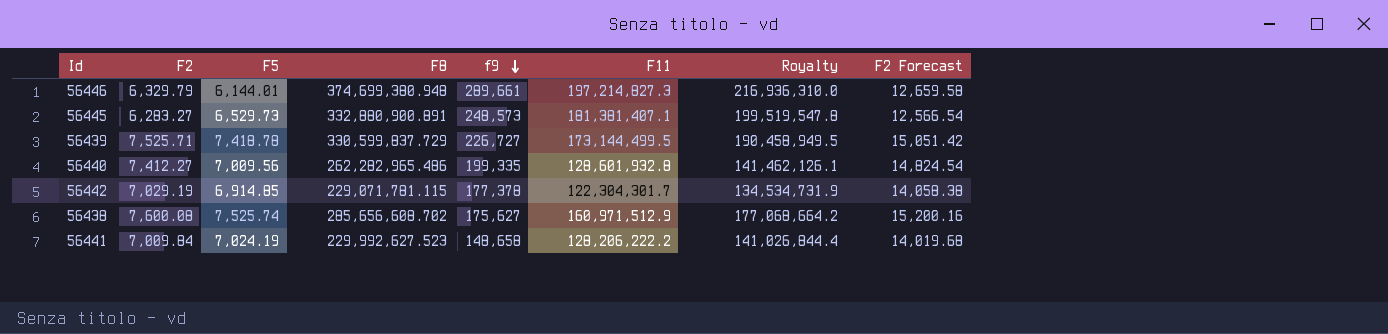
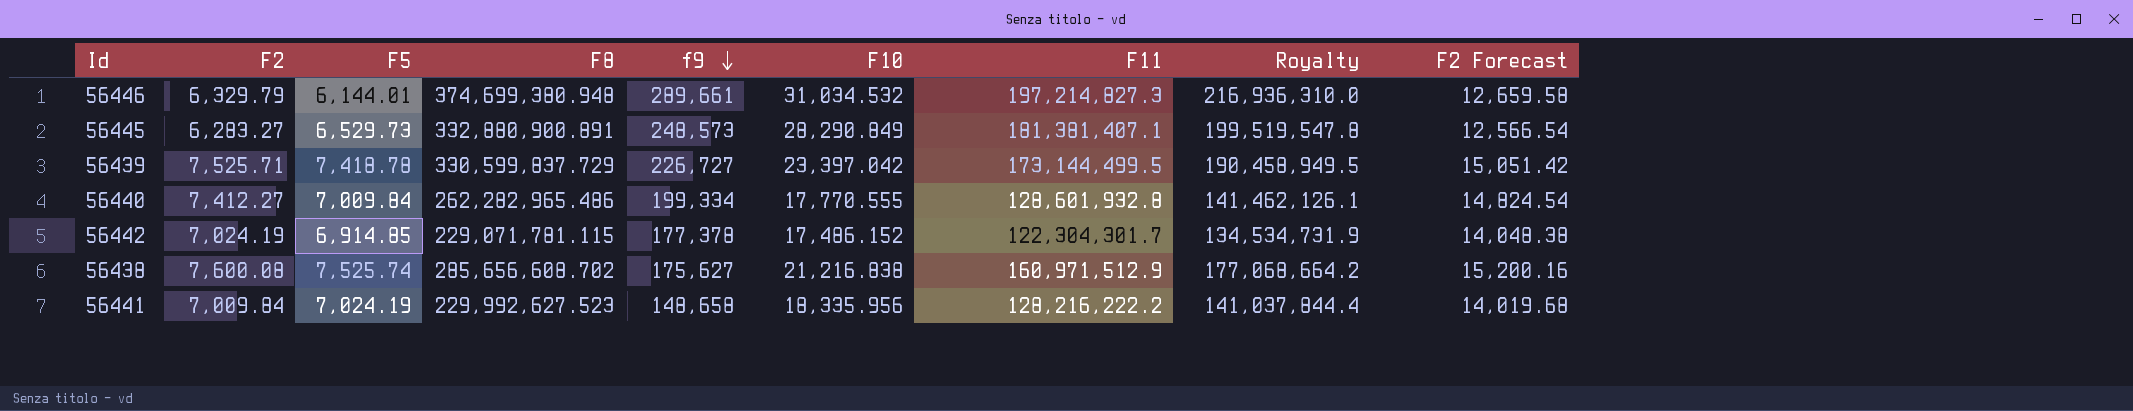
column F10 | position: none -> 6
56440 | F5: 7,009.56 -> 7,009.84
56440 | f9: 199,335 -> 199,334
56442 | F2: 7,029.19 -> 7,024.19
56442 | F2 Forecast: 14,058.38 -> 14,048.38
56441 | F11: 128,206,222.2 -> 128,216,222.2
56441 | Royalty: 141,026,844.4 -> 141,037,844.4

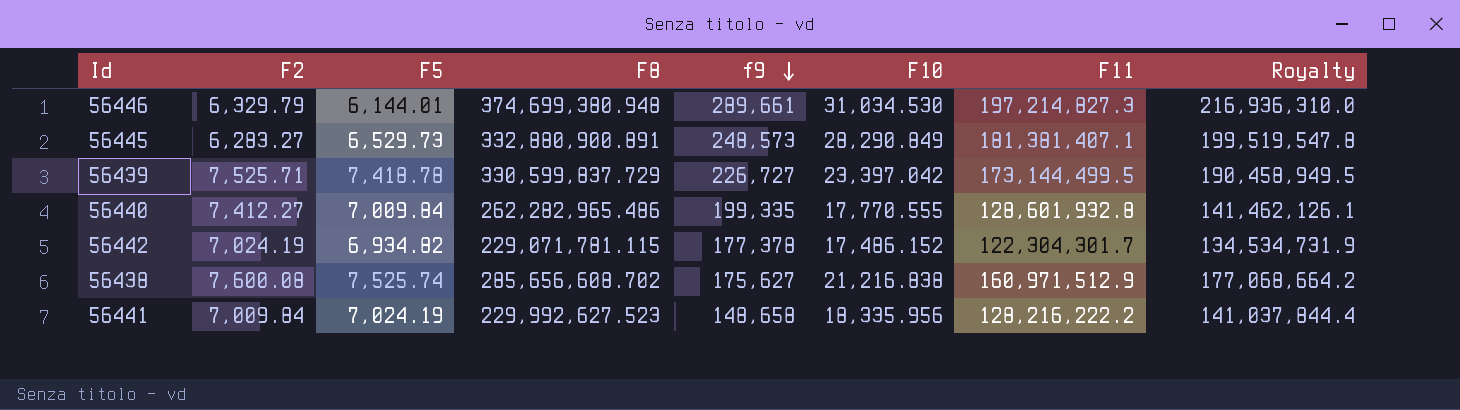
column F2 Forecast | formula: [F2] * 2 -> none
56446 | F10: 31,034.532 -> 31,034.530
56440 | f9: 199,334 -> 199,335
56442 | F5: 6,914.85 -> 6,934.82

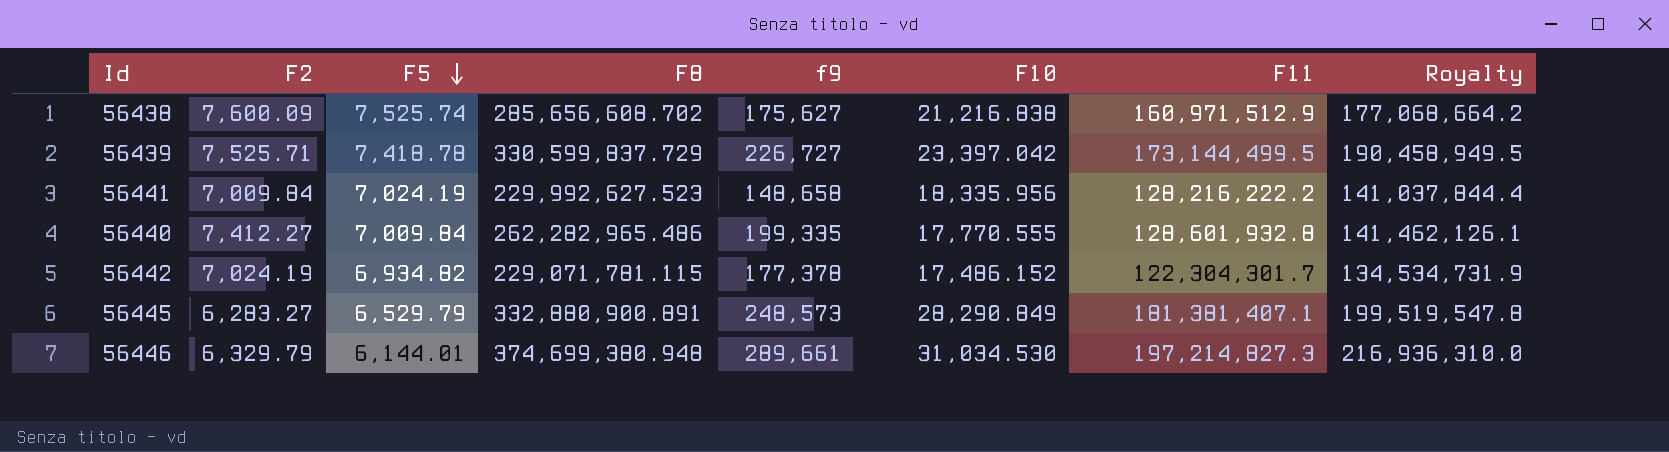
row order: f9 descending -> F5 descending
56438 | F2: 7,600.08 -> 7,600.09
56445 | F5: 6,529.73 -> 6,529.79

